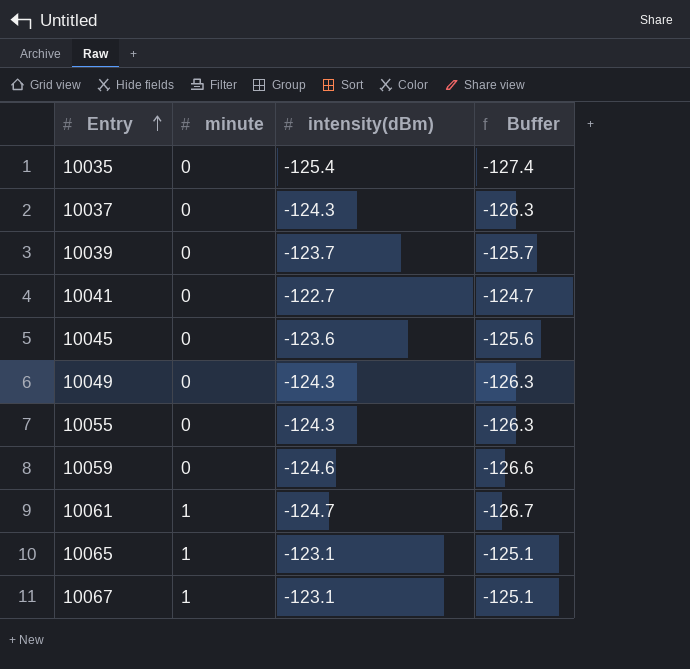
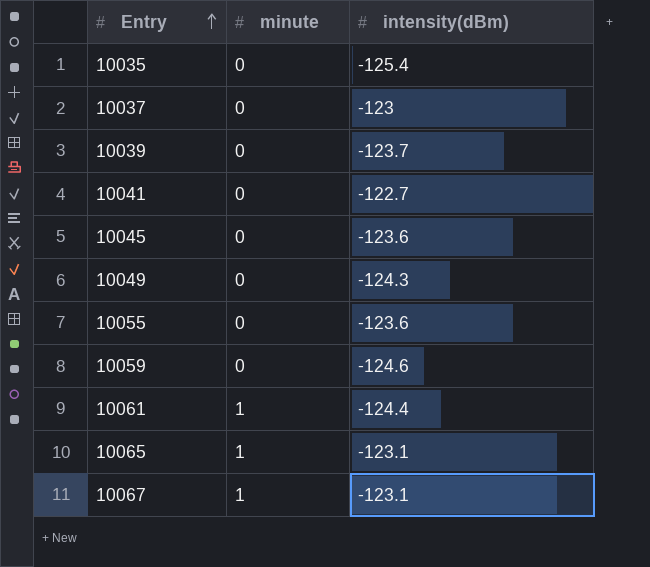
column Buffer | formula: [intensity(dBm)] - 2 -> none
10037 | intensity(dBm): -124.3 -> -123
10055 | intensity(dBm): -124.3 -> -123.6
10061 | intensity(dBm): -124.7 -> -124.4

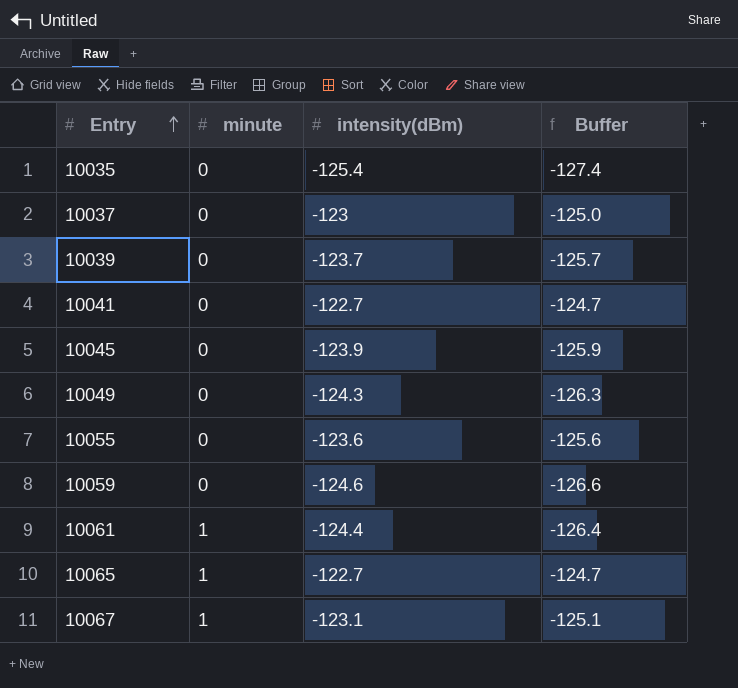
column Buffer | formula: none -> [intensity(dBm)] - 2
10045 | intensity(dBm): -123.6 -> -123.9
10065 | intensity(dBm): -123.1 -> -122.7

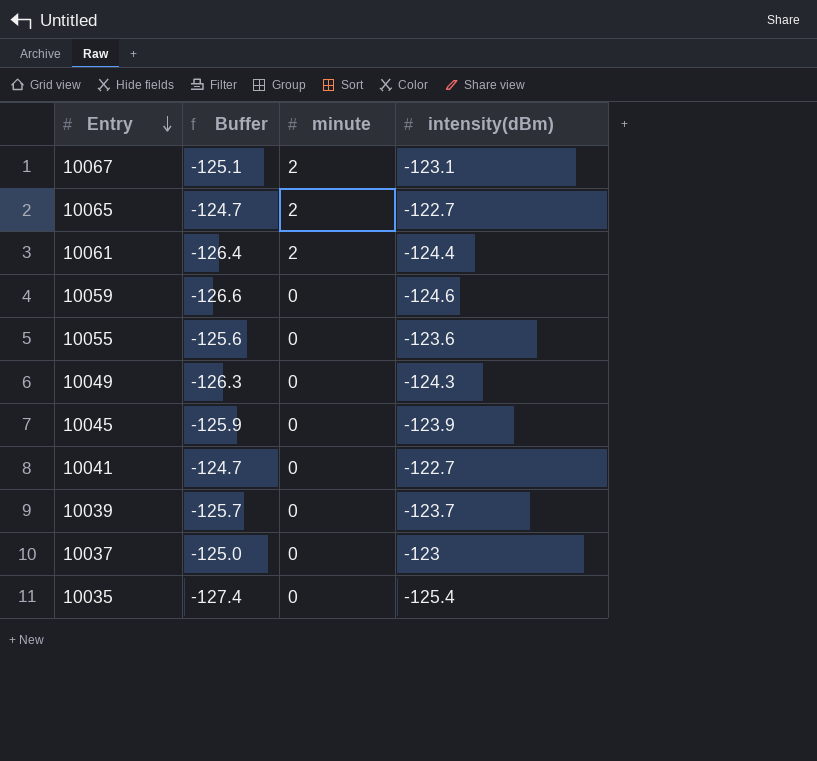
row order: Entry ascending -> Entry descending
column Buffer | position: 4 -> 2
10067 | minute: 1 -> 2
10065 | minute: 1 -> 2
10061 | minute: 1 -> 2

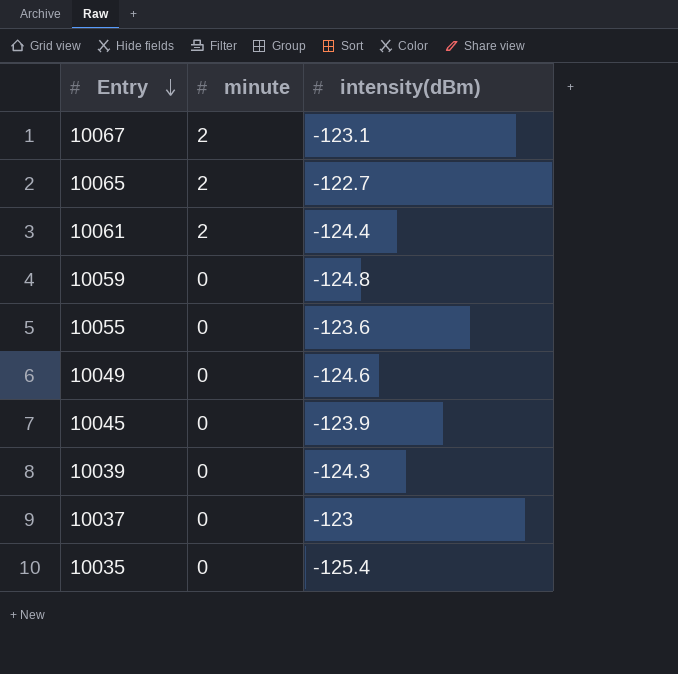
column Buffer | formula: [intensity(dBm)] - 2 -> none
row 10041: -124.7 | 0 | -122.7 -> none
10059 | intensity(dBm): -124.6 -> -124.8
10049 | intensity(dBm): -124.3 -> -124.6
10039 | intensity(dBm): -123.7 -> -124.3

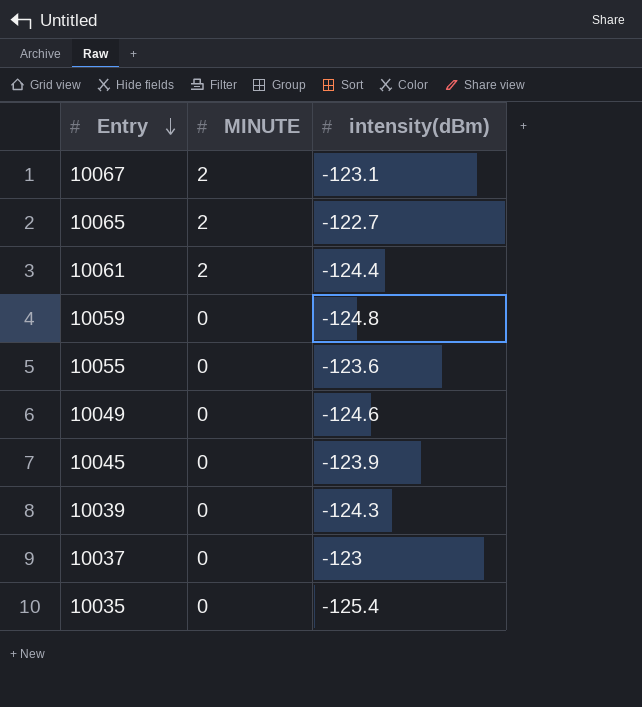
column name: minute -> MINUTE

